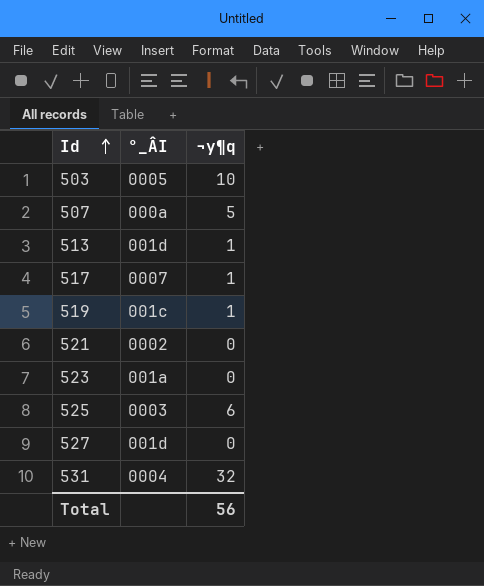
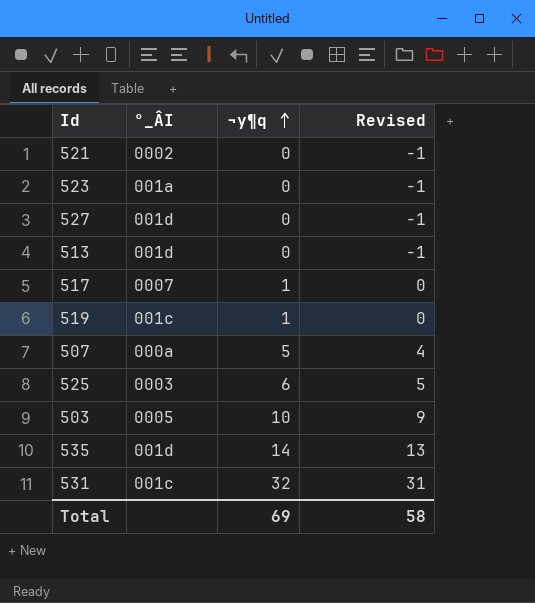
row order: Id ascending -> ¬y¶q ascending
column Revised | formula: none -> [¬y¶q] - 1
513 | ¬y¶q: 1 -> 0
row 535: none -> 001d | 14 | 13
531 | °_ÂI: 0004 -> 001c
Total | ¬y¶q: 56 -> 69

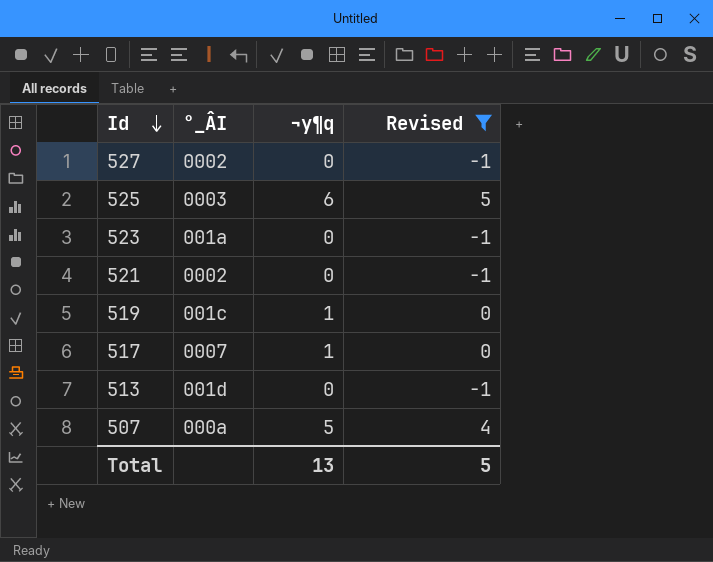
filter: none -> Revised <= 5
row order: ¬y¶q ascending -> Id descending
527 | °_ÂI: 001d -> 0002
Total | ¬y¶q: 69 -> 13
Total | Revised: 58 -> 5

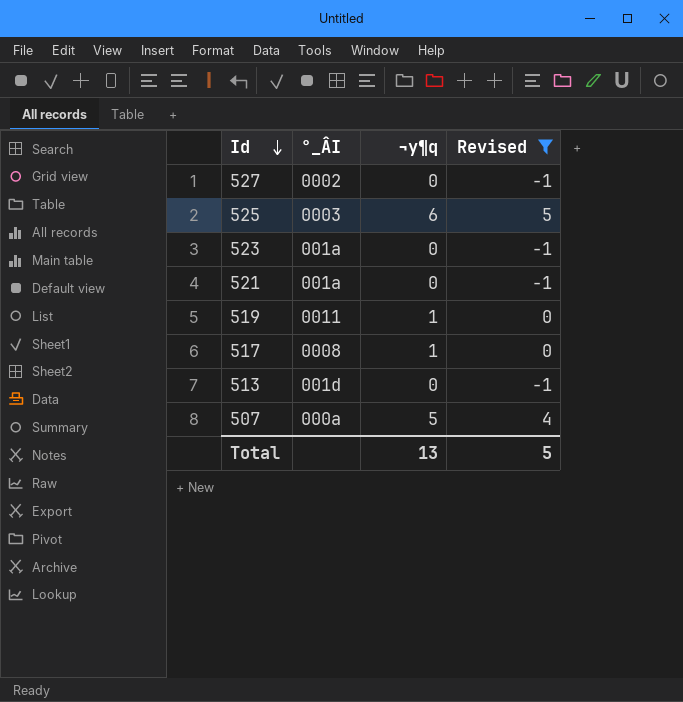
521 | °_ÂI: 0002 -> 001a
519 | °_ÂI: 001c -> 0011
517 | °_ÂI: 0007 -> 0008

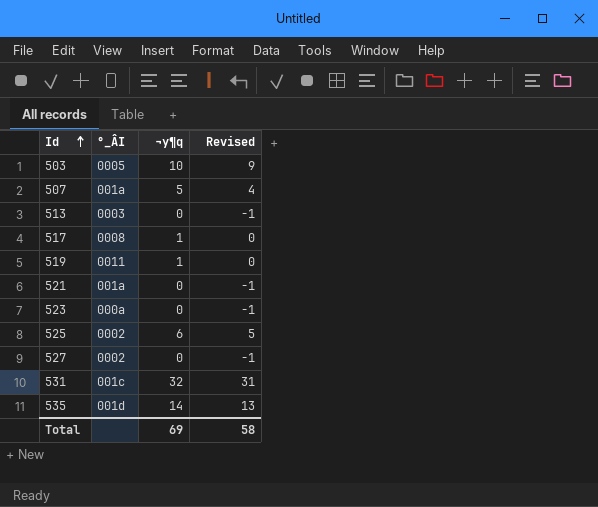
filter: Revised <= 5 -> none
row order: Id descending -> Id ascending
507 | °_ÂI: 000a -> 001a
513 | °_ÂI: 001d -> 0003
523 | °_ÂI: 001a -> 000a
525 | °_ÂI: 0003 -> 0002
Total | ¬y¶q: 13 -> 69
Total | Revised: 5 -> 58

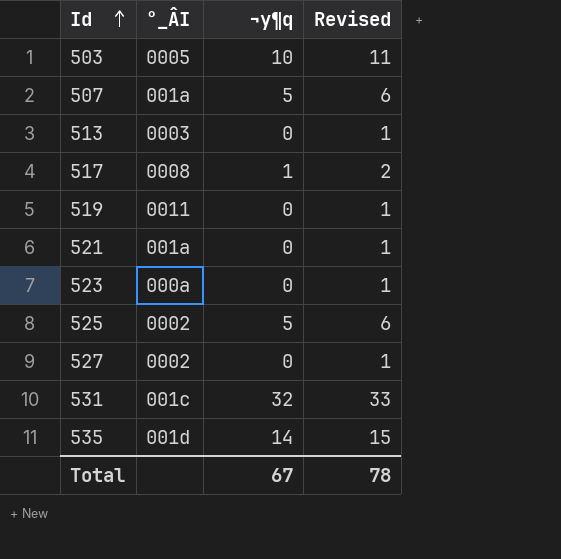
column Revised | formula: [¬y¶q] - 1 -> [¬y¶q] + 1
519 | ¬y¶q: 1 -> 0
525 | ¬y¶q: 6 -> 5
Total | ¬y¶q: 69 -> 67
Total | Revised: 58 -> 78

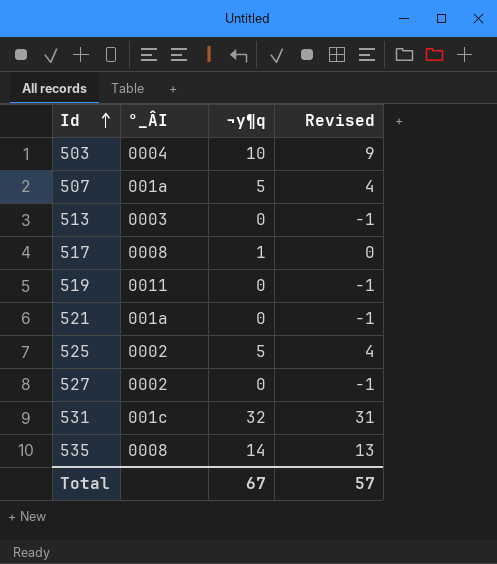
column Revised | formula: [¬y¶q] + 1 -> [¬y¶q] - 1
row 523: 000a | 0 | 1 -> none
503 | °_ÂI: 0005 -> 0004
535 | °_ÂI: 001d -> 0008
Total | Revised: 78 -> 57

